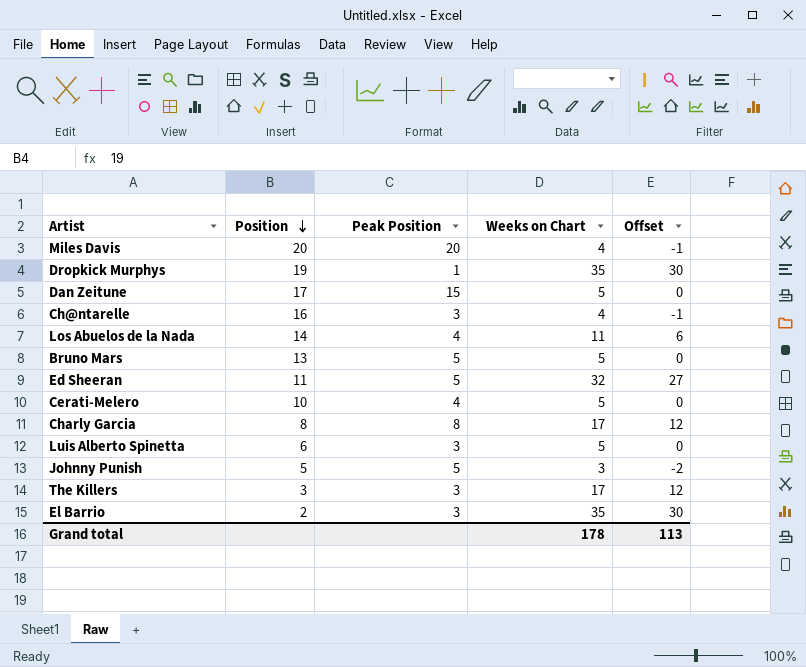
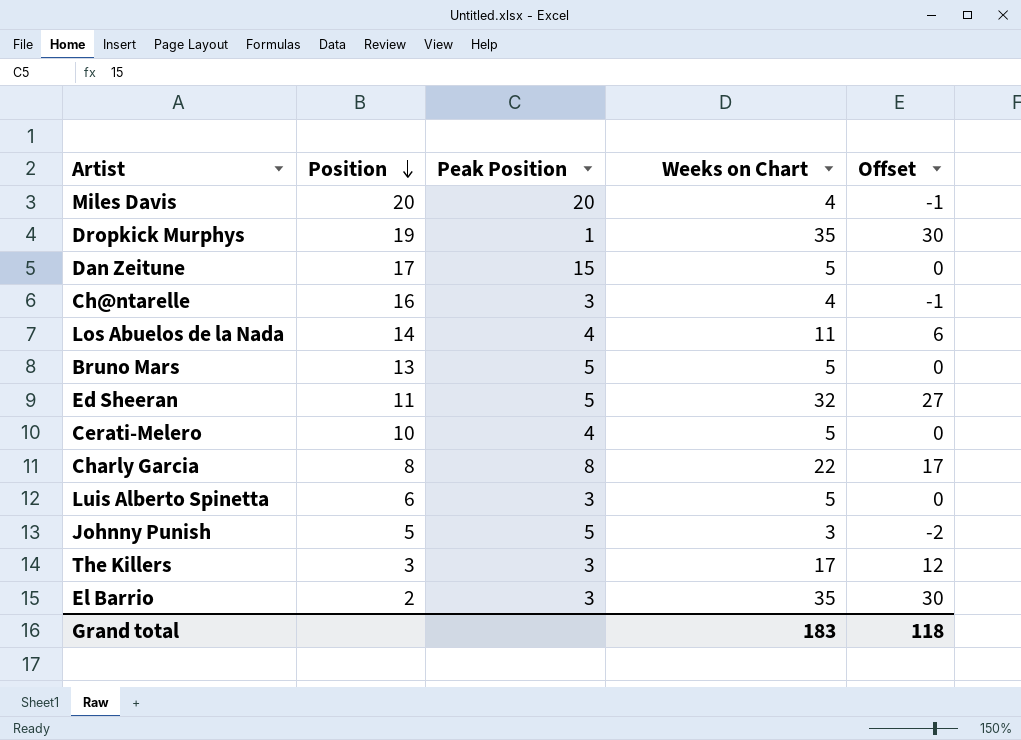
Charly Garcia | Weeks on Chart: 17 -> 22
Charly Garcia | Offset: 12 -> 17
Grand total | Weeks on Chart: 178 -> 183
Grand total | Offset: 113 -> 118

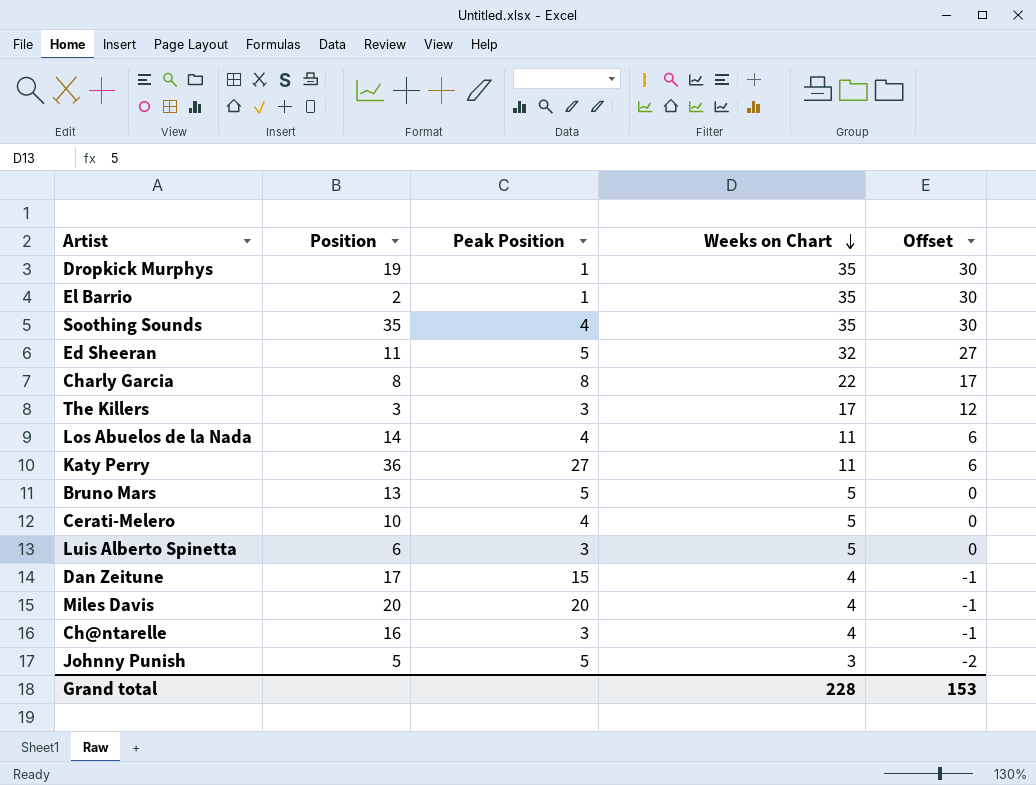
row order: Position descending -> Weeks on Chart descending
El Barrio | Peak Position: 3 -> 1
row Soothing Sounds: none -> 35 | 4 | 35 | 30
row Katy Perry: none -> 36 | 27 | 11 | 6
Dan Zeitune | Weeks on Chart: 5 -> 4
Dan Zeitune | Offset: 0 -> -1
Grand total | Weeks on Chart: 183 -> 228
Grand total | Offset: 118 -> 153

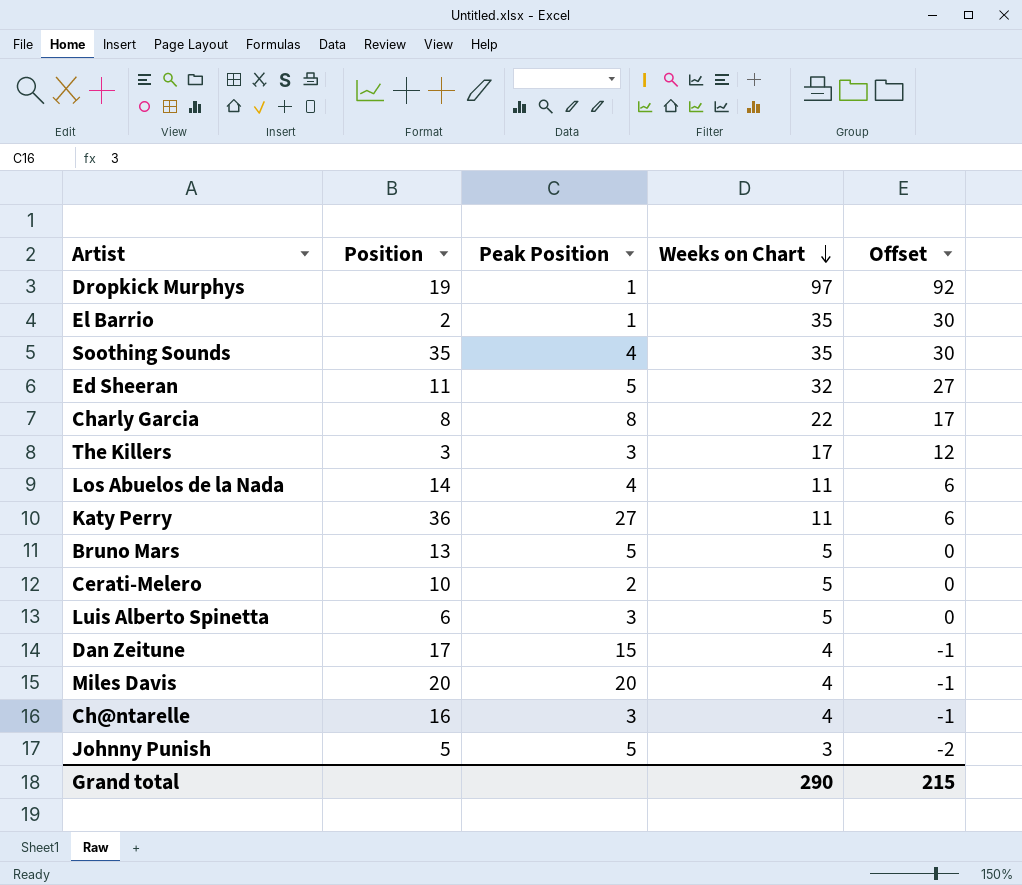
Dropkick Murphys | Weeks on Chart: 35 -> 97
Dropkick Murphys | Offset: 30 -> 92
Cerati-Melero | Peak Position: 4 -> 2
Grand total | Weeks on Chart: 228 -> 290
Grand total | Offset: 153 -> 215

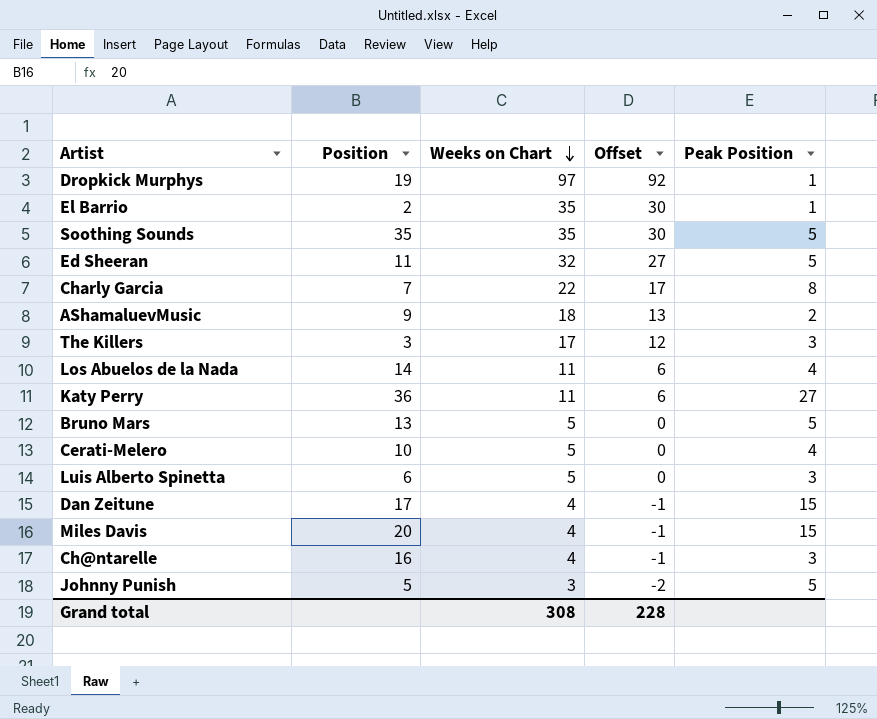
column Peak Position | position: 3 -> 5
Soothing Sounds | Peak Position: 4 -> 5
Charly Garcia | Position: 8 -> 7
row AShamaluevMusic: none -> 9 | 18 | 13 | 2
Cerati-Melero | Peak Position: 2 -> 4
Miles Davis | Peak Position: 20 -> 15
Grand total | Weeks on Chart: 290 -> 308
Grand total | Offset: 215 -> 228

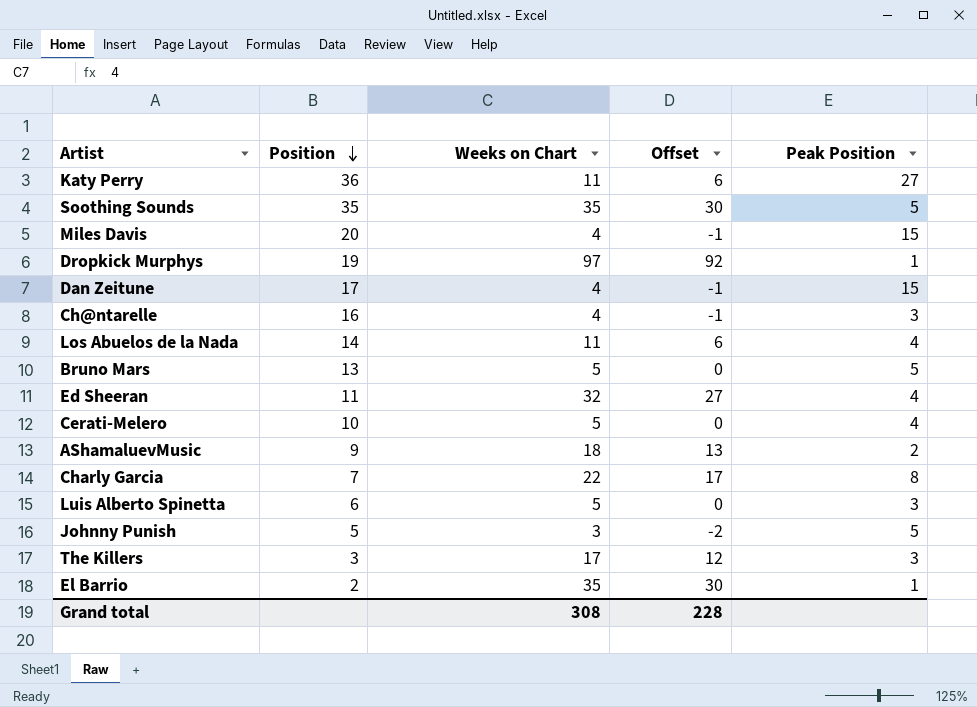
row order: Weeks on Chart descending -> Position descending
Ed Sheeran | Peak Position: 5 -> 4

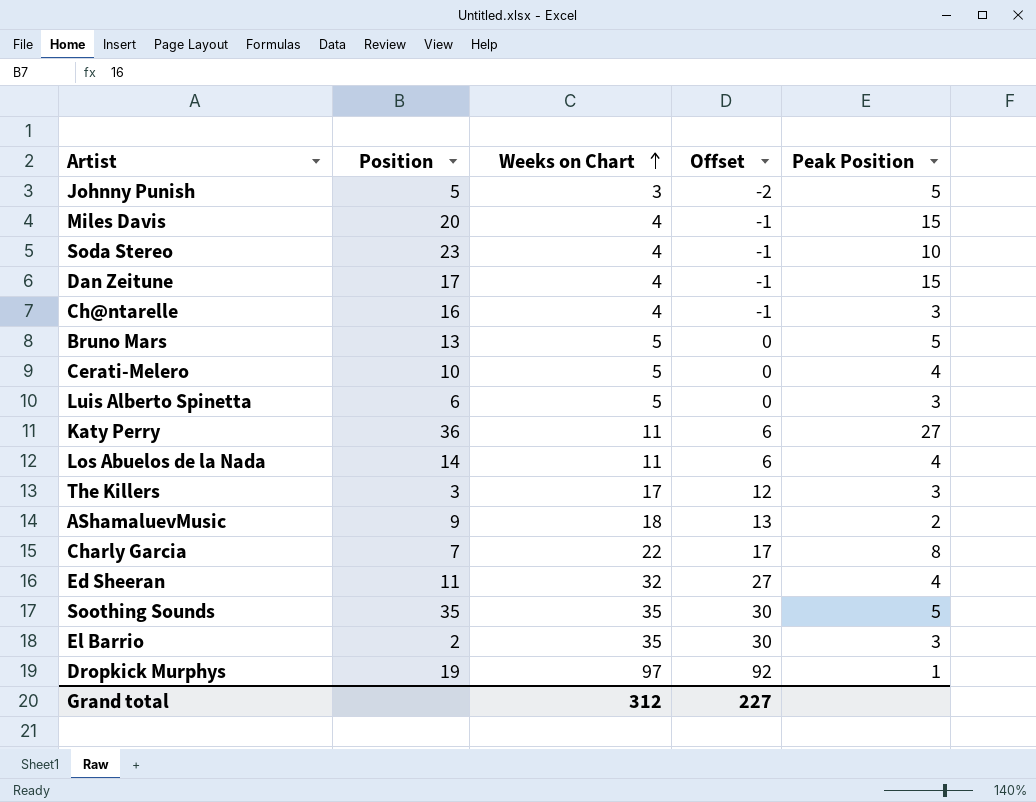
row order: Position descending -> Weeks on Chart ascending
row Soda Stereo: none -> 23 | 4 | -1 | 10
El Barrio | Peak Position: 1 -> 3
Grand total | Weeks on Chart: 308 -> 312
Grand total | Offset: 228 -> 227

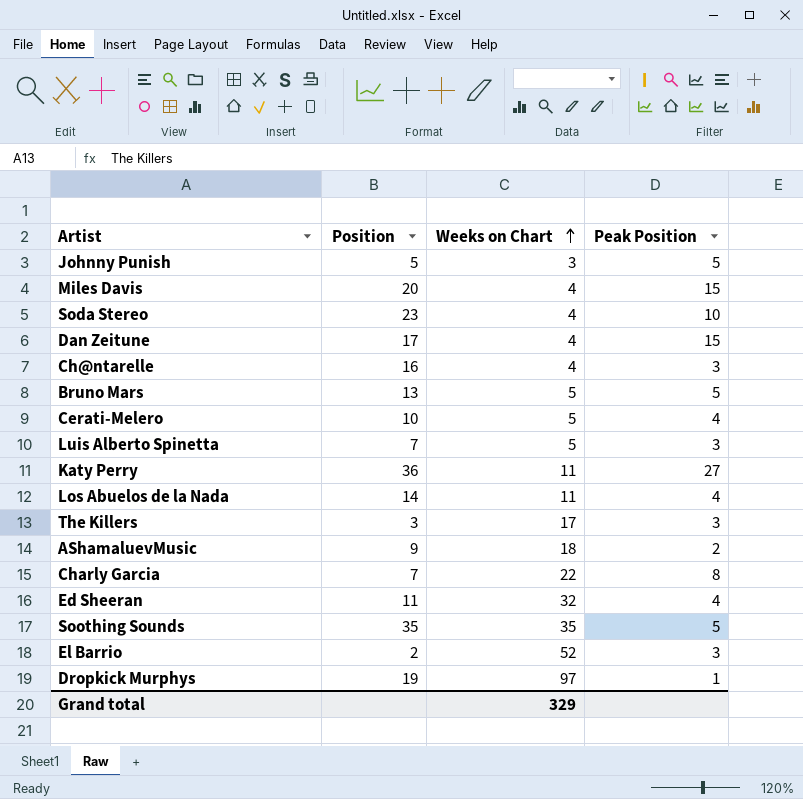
column Offset | formula: [Weeks on Chart] - 5 -> none
Luis Alberto Spinetta | Position: 6 -> 7
El Barrio | Weeks on Chart: 35 -> 52
Grand total | Weeks on Chart: 312 -> 329

